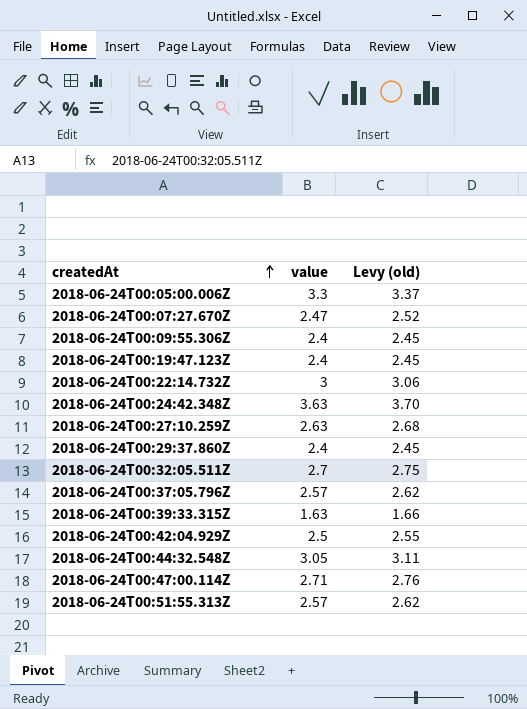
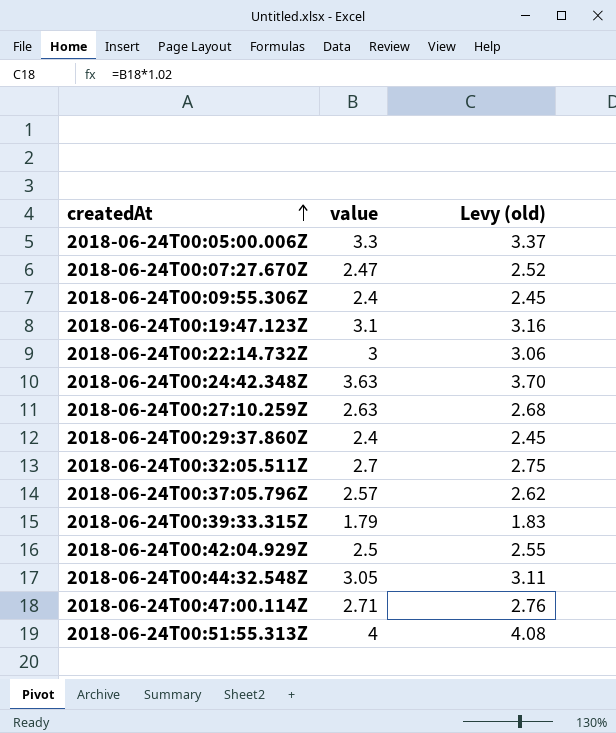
2018-06-24T00:19:47.123Z | value: 2.4 -> 3.1
2018-06-24T00:19:47.123Z | Levy (old): 2.45 -> 3.16
2018-06-24T00:39:33.315Z | value: 1.63 -> 1.79
2018-06-24T00:39:33.315Z | Levy (old): 1.66 -> 1.83
2018-06-24T00:51:55.313Z | value: 2.57 -> 4
2018-06-24T00:51:55.313Z | Levy (old): 2.62 -> 4.08

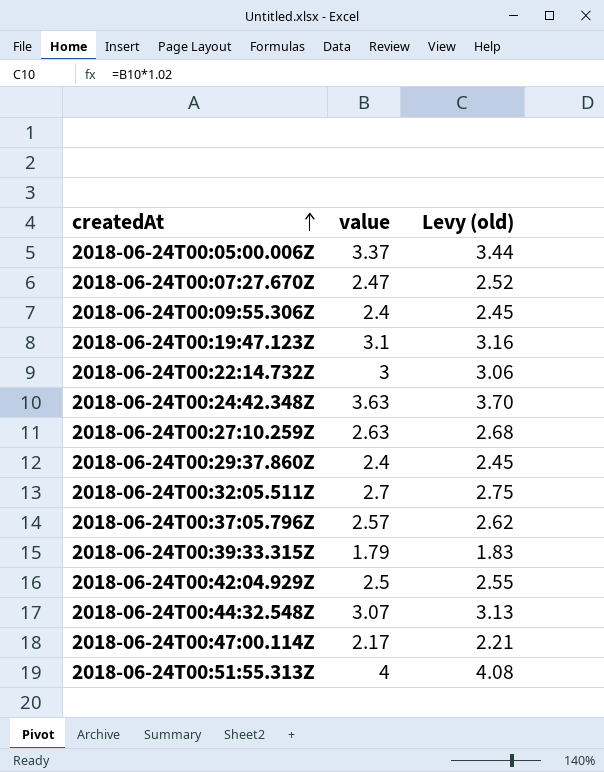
2018-06-24T00:05:00.006Z | value: 3.3 -> 3.37
2018-06-24T00:05:00.006Z | Levy (old): 3.37 -> 3.44
2018-06-24T00:44:32.548Z | value: 3.05 -> 3.07
2018-06-24T00:44:32.548Z | Levy (old): 3.11 -> 3.13
2018-06-24T00:47:00.114Z | value: 2.71 -> 2.17
2018-06-24T00:47:00.114Z | Levy (old): 2.76 -> 2.21

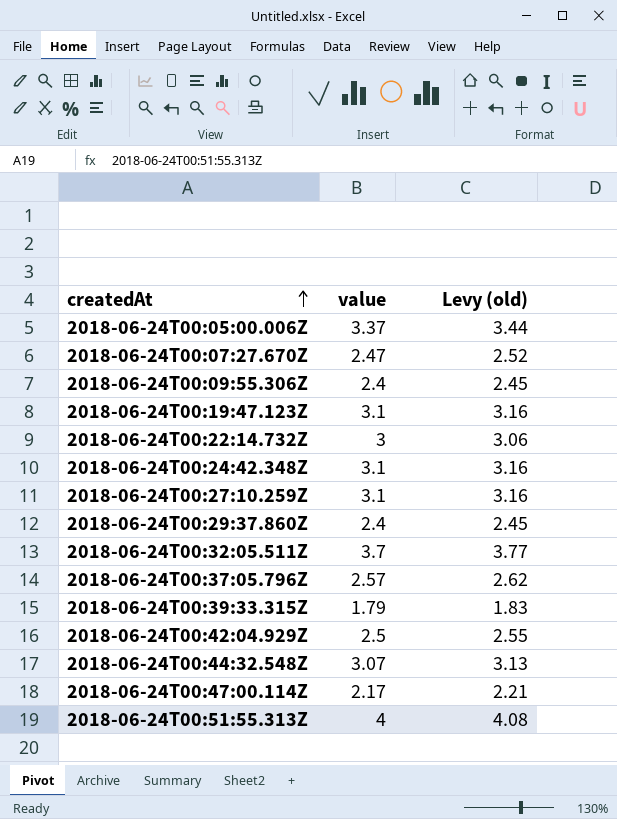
2018-06-24T00:24:42.348Z | value: 3.63 -> 3.1
2018-06-24T00:24:42.348Z | Levy (old): 3.70 -> 3.16
2018-06-24T00:27:10.259Z | value: 2.63 -> 3.1
2018-06-24T00:27:10.259Z | Levy (old): 2.68 -> 3.16
2018-06-24T00:32:05.511Z | value: 2.7 -> 3.7
2018-06-24T00:32:05.511Z | Levy (old): 2.75 -> 3.77

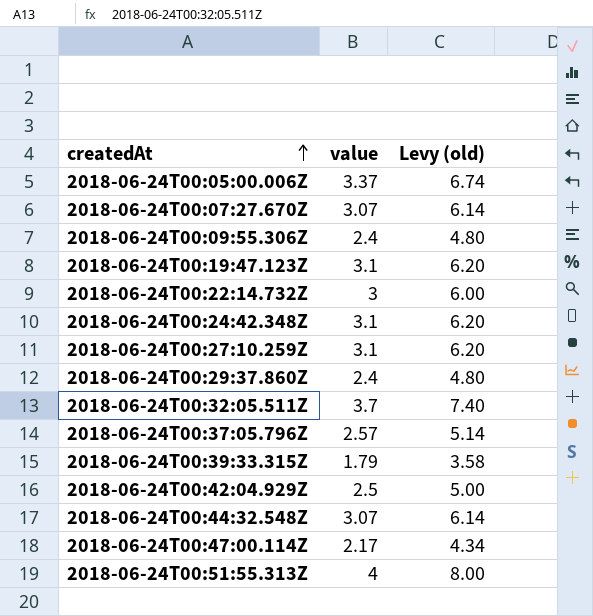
column Levy (old) | formula: [value] * 1.02 -> [value] * 2
2018-06-24T00:07:27.670Z | value: 2.47 -> 3.07

